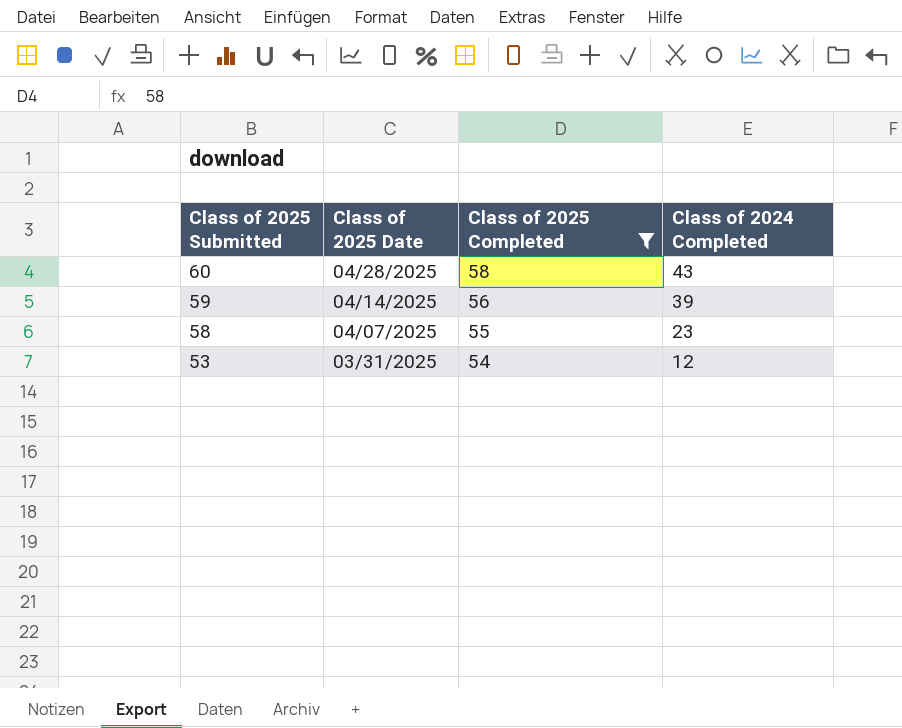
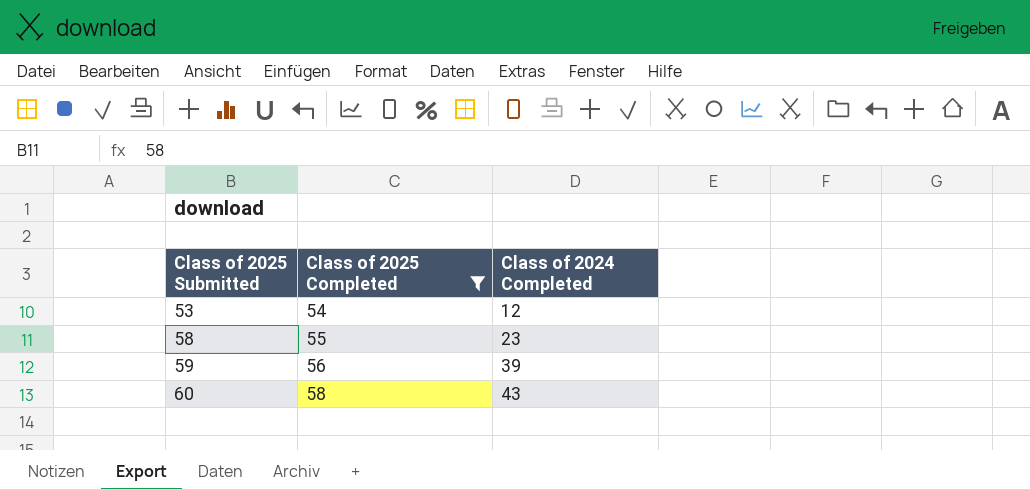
row order: Class of 2025 Submitted descending -> Class of 2025 Submitted ascending
column Class of 2025 Date | position: 2 -> none

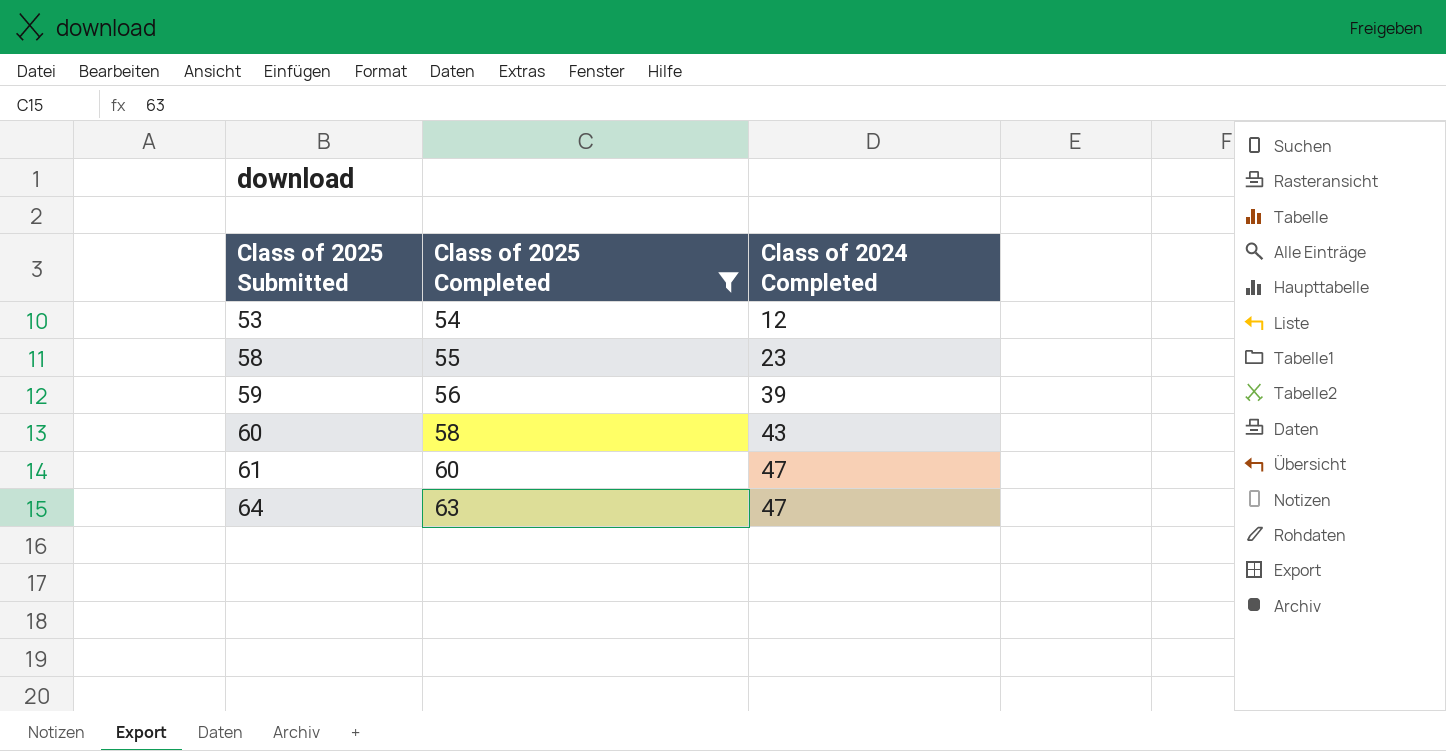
row 61: none -> 60 | 47
row 64: none -> 63 | 47

